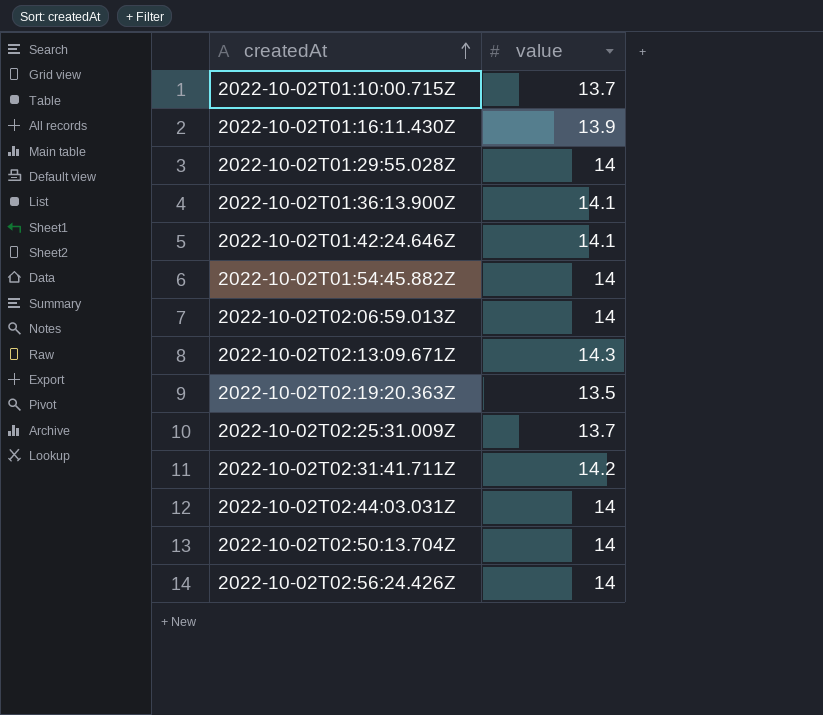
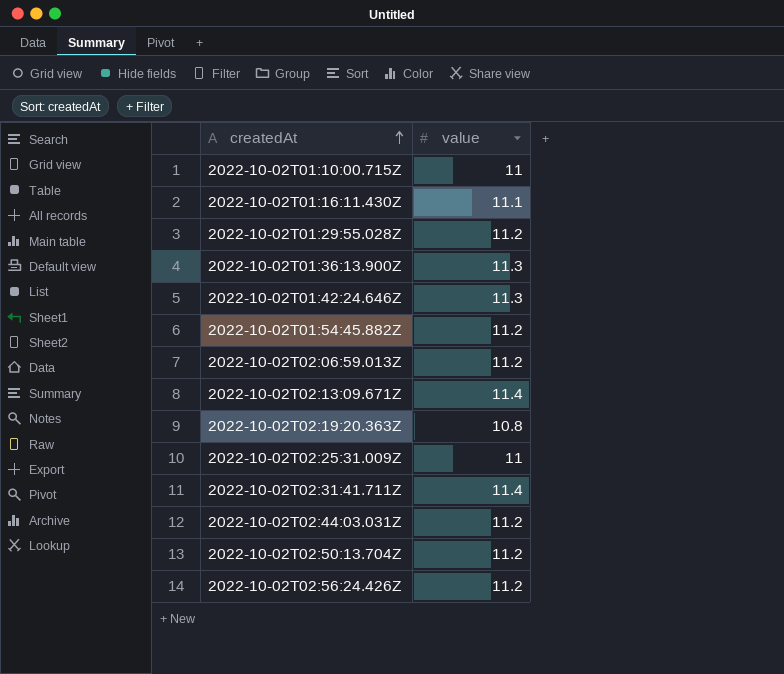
2022-10-02T01:10:00.715Z | value: 13.7 -> 11
2022-10-02T01:16:11.430Z | value: 13.9 -> 11.1
2022-10-02T01:29:55.028Z | value: 14 -> 11.2
2022-10-02T01:36:13.900Z | value: 14.1 -> 11.3
2022-10-02T01:42:24.646Z | value: 14.1 -> 11.3
2022-10-02T01:54:45.882Z | value: 14 -> 11.2
2022-10-02T02:06:59.013Z | value: 14 -> 11.2
2022-10-02T02:13:09.671Z | value: 14.3 -> 11.4
2022-10-02T02:19:20.363Z | value: 13.5 -> 10.8
2022-10-02T02:25:31.009Z | value: 13.7 -> 11
2022-10-02T02:31:41.711Z | value: 14.2 -> 11.4
2022-10-02T02:44:03.031Z | value: 14 -> 11.2
2022-10-02T02:50:13.704Z | value: 14 -> 11.2
2022-10-02T02:56:24.426Z | value: 14 -> 11.2

